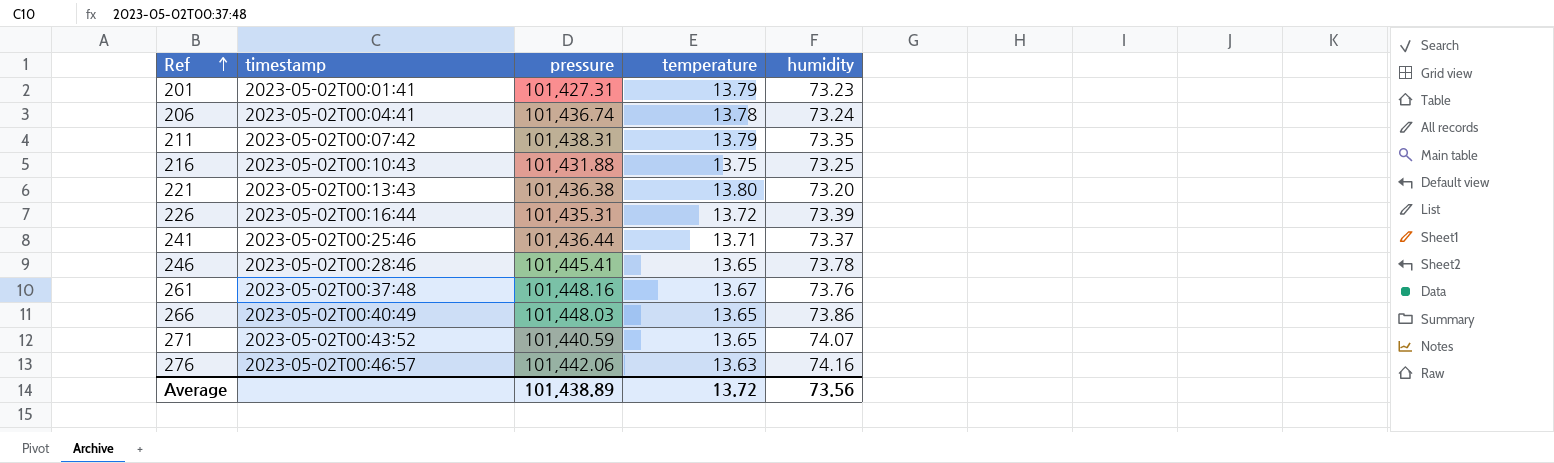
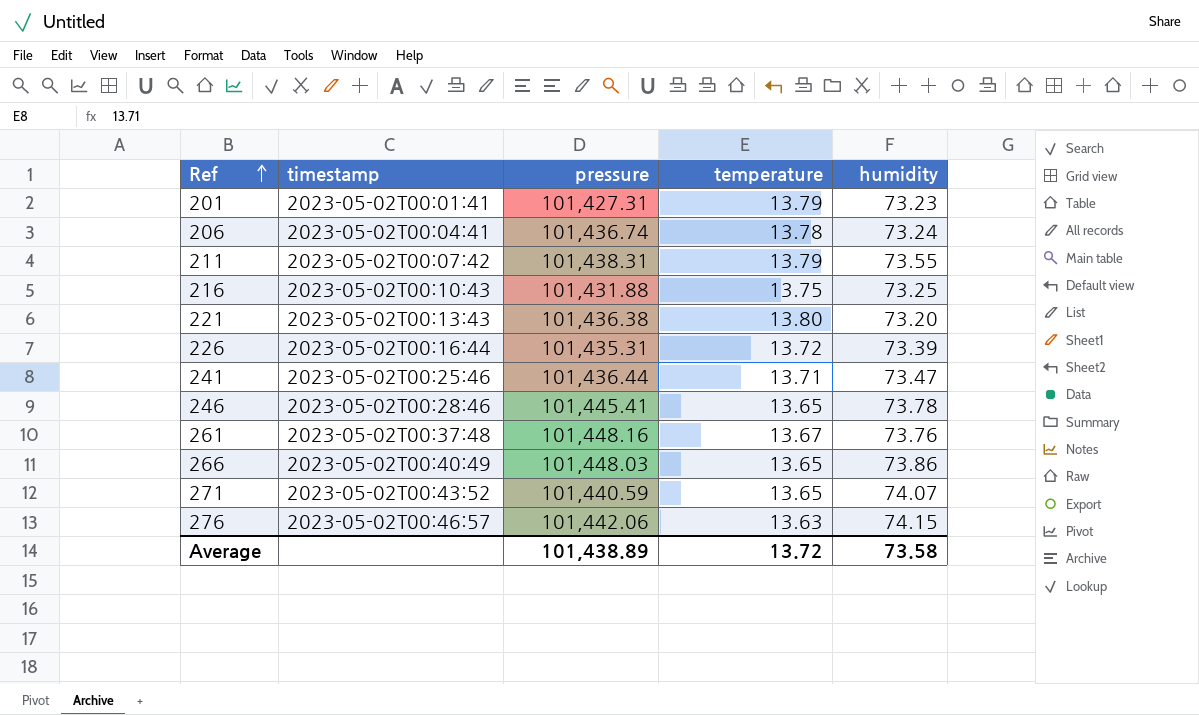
211 | humidity: 73.35 -> 73.55
241 | humidity: 73.37 -> 73.47
276 | humidity: 74.16 -> 74.15
Average | humidity: 73.56 -> 73.58

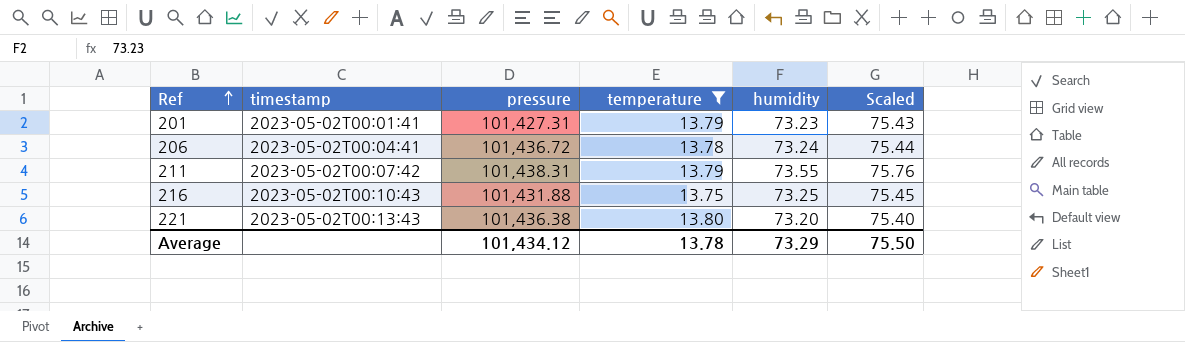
filter: none -> temperature >= 13.75
column Scaled | formula: none -> [humidity] * 1.03
206 | pressure: 101,436.74 -> 101,436.72
Average | pressure: 101,438.89 -> 101,434.12
Average | temperature: 13.72 -> 13.78
Average | humidity: 73.58 -> 73.29

